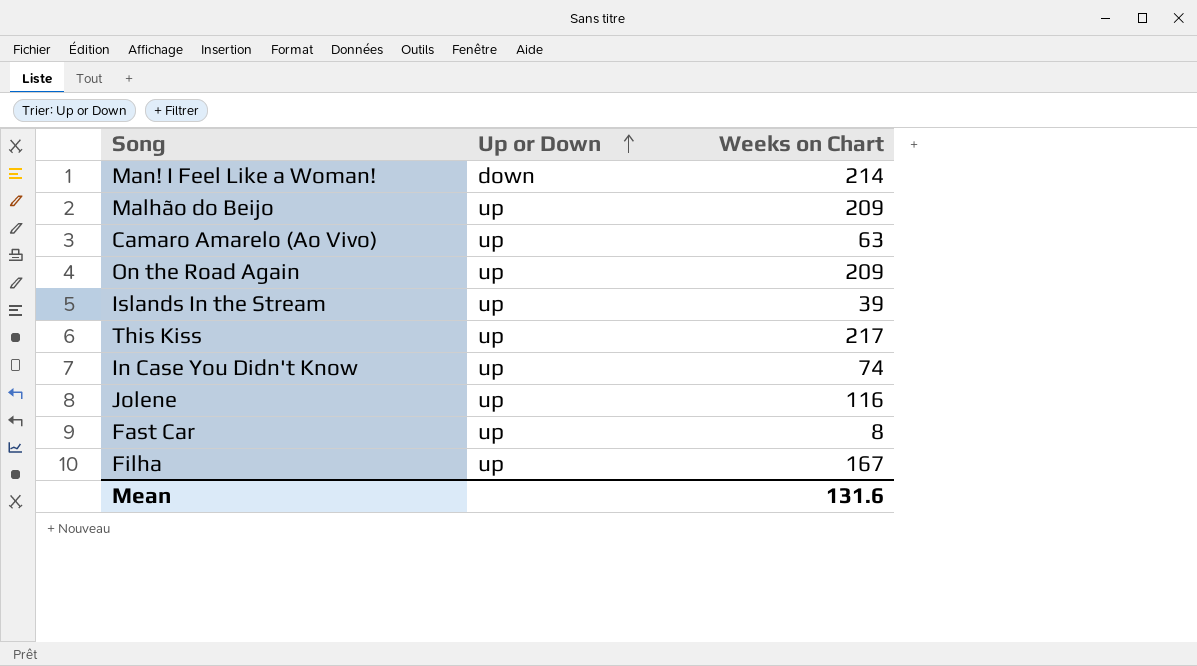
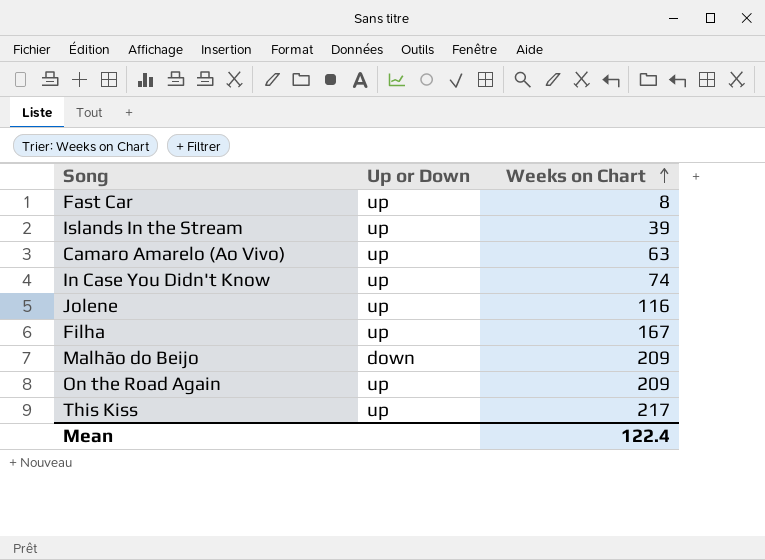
row order: Up or Down ascending -> Weeks on Chart ascending
row Man! I Feel Like a Woman!: down | 214 -> none
Malhão do Beijo | Up or Down: up -> down
Mean | Weeks on Chart: 131.6 -> 122.4

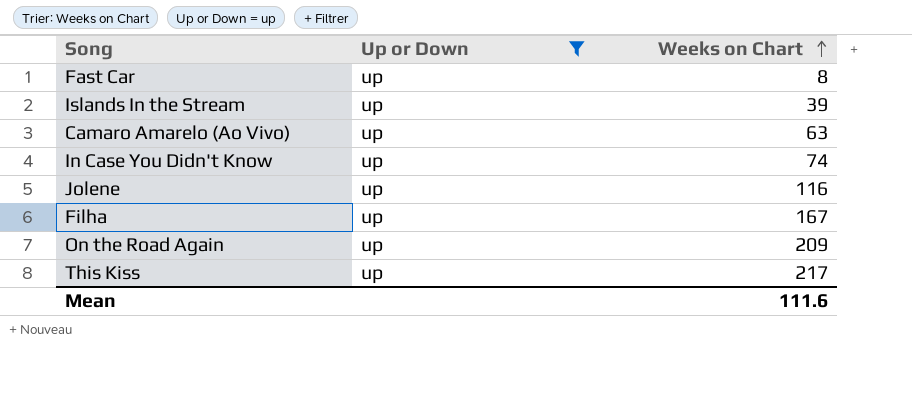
filter: none -> Up or Down = up
Mean | Weeks on Chart: 122.4 -> 111.6

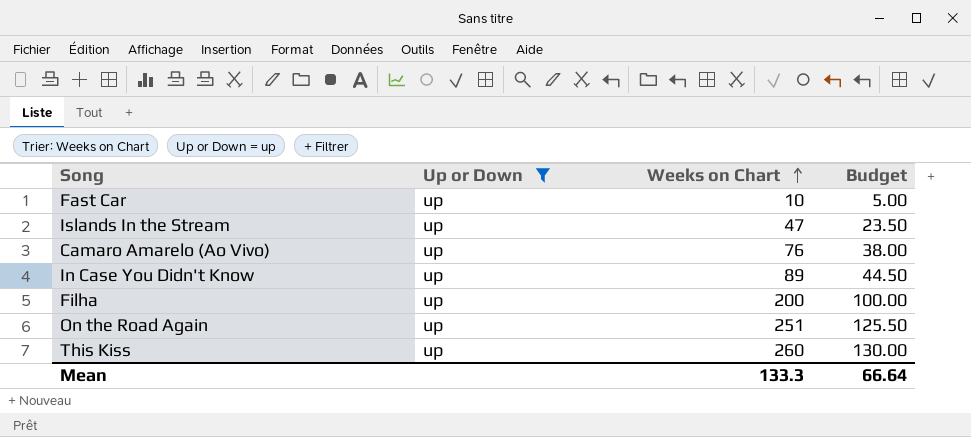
column Budget | formula: none -> [Weeks on Chart] * 0.5
row Jolene: up | 116 -> none
Fast Car | Weeks on Chart: 8 -> 10
Islands In the Stream | Weeks on Chart: 39 -> 47
Camaro Amarelo (Ao Vivo) | Weeks on Chart: 63 -> 76
In Case You Didn't Know | Weeks on Chart: 74 -> 89
Filha | Weeks on Chart: 167 -> 200
On the Road Again | Weeks on Chart: 209 -> 251
This Kiss | Weeks on Chart: 217 -> 260
Mean | Weeks on Chart: 111.6 -> 133.3

